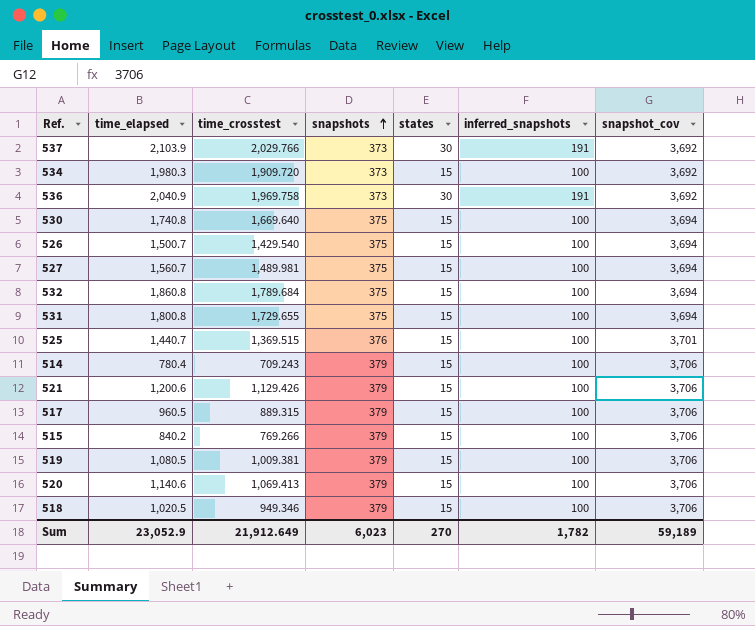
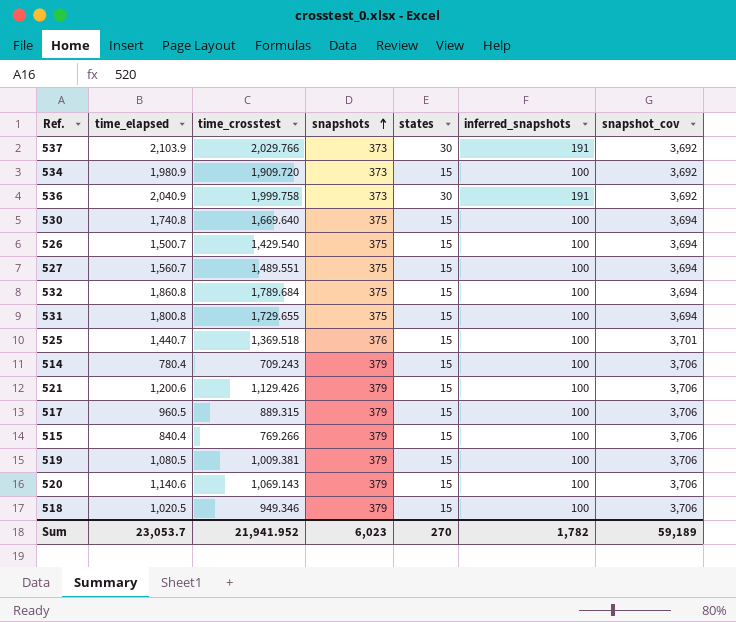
534 | time_elapsed: 1,980.3 -> 1,980.9
536 | time_crosstest: 1,969.758 -> 1,999.758
527 | time_crosstest: 1,489.981 -> 1,489.551
525 | time_crosstest: 1,369.515 -> 1,369.518
515 | time_elapsed: 840.2 -> 840.4
520 | time_crosstest: 1,069.413 -> 1,069.143
Sum | time_elapsed: 23,052.9 -> 23,053.7
Sum | time_crosstest: 21,912.649 -> 21,941.952

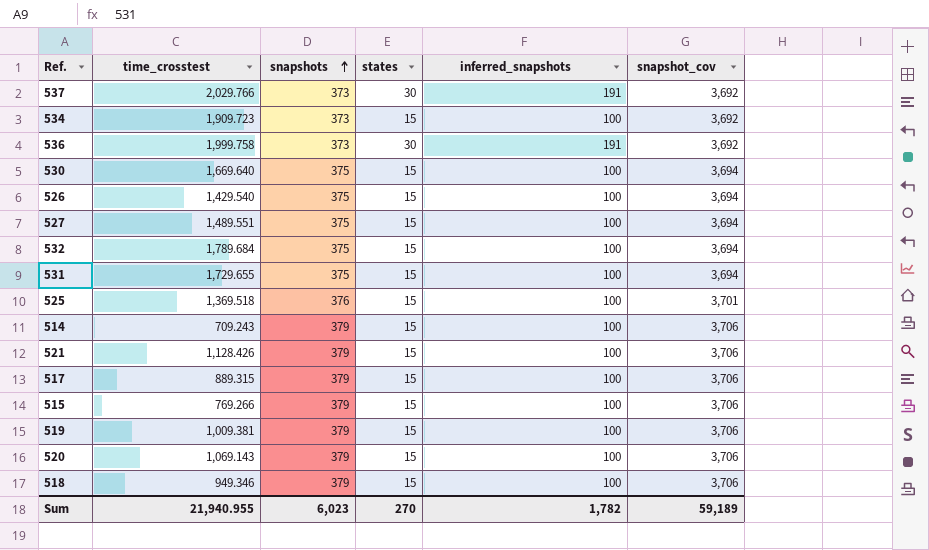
column time_elapsed | position: 2 -> none
534 | time_crosstest: 1,909.720 -> 1,909.723
521 | time_crosstest: 1,129.426 -> 1,128.426
Sum | time_crosstest: 21,941.952 -> 21,940.955

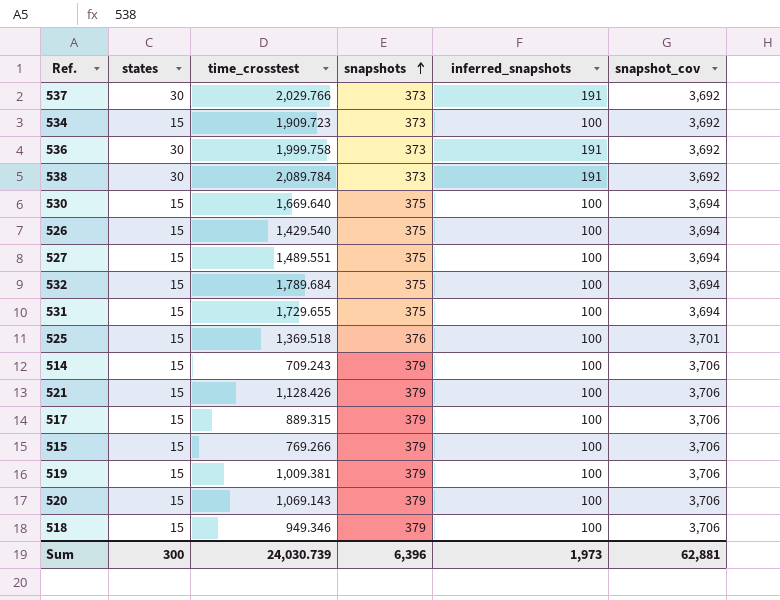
column states | position: 4 -> 2
row 538: none -> 30 | 2,089.784 | 373 | 191 | 3,692
Sum | states: 270 -> 300
Sum | time_crosstest: 21,940.955 -> 24,030.739
Sum | snapshots: 6,023 -> 6,396
Sum | inferred_snapshots: 1,782 -> 1,973
Sum | snapshot_cov: 59,189 -> 62,881

